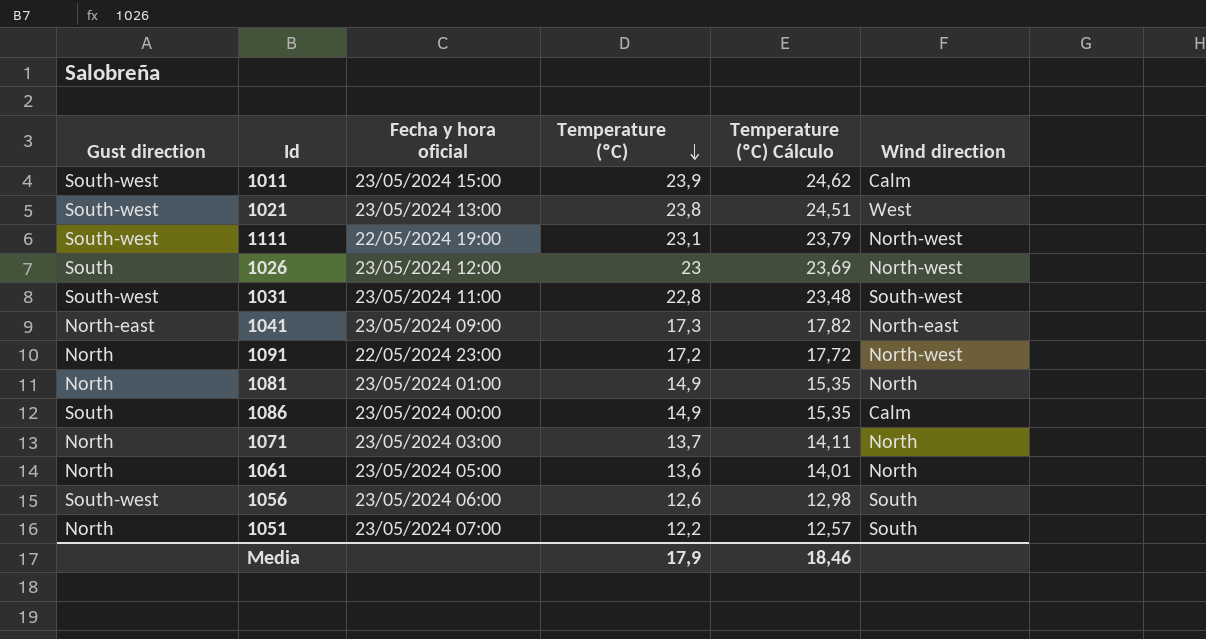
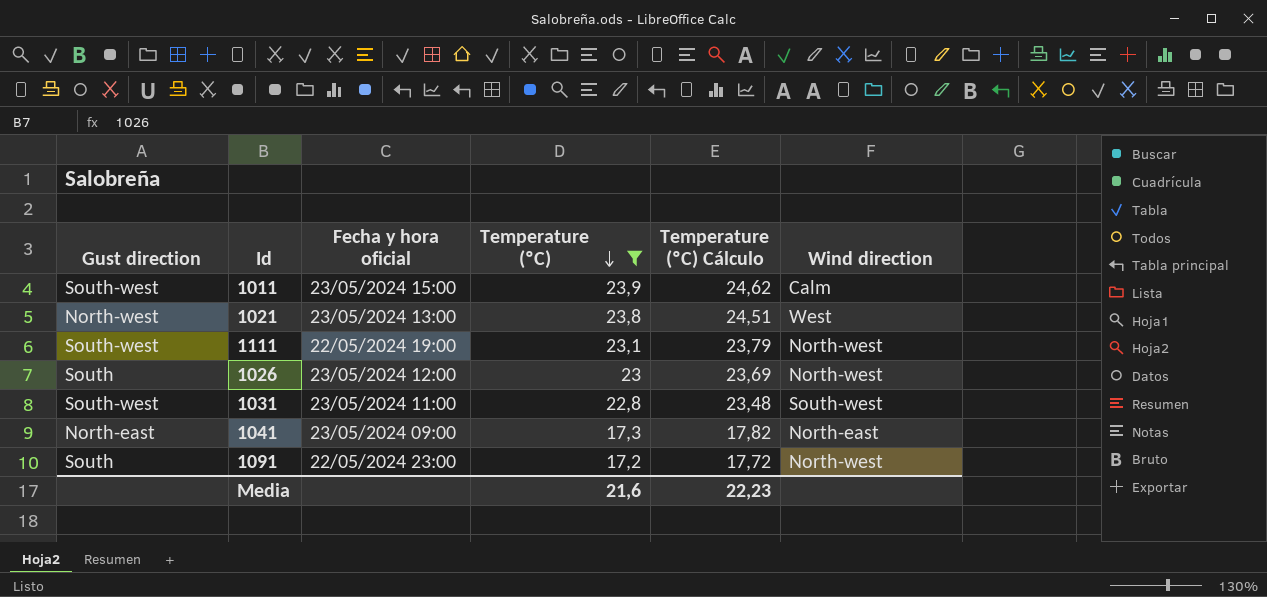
filter: none -> Temperature (ºC) >= 17,2
1021 | Gust direction: South-west -> North-west
1091 | Gust direction: North -> South
Media | Temperature (ºC): 17,9 -> 21,6
Media | Temperature (ºC) Cálculo: 18,46 -> 22,23

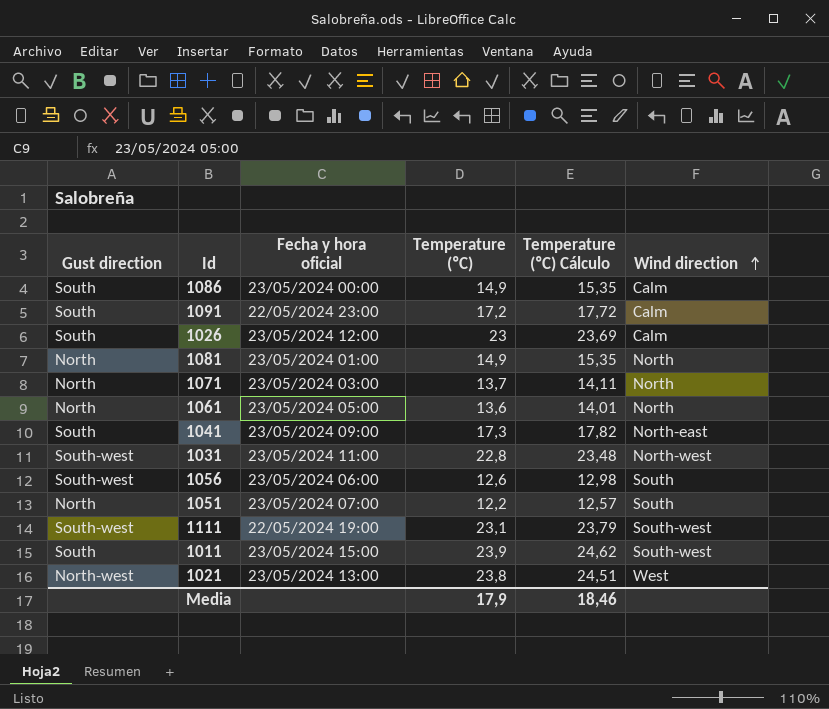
filter: Temperature (ºC) >= 17,2 -> none
row order: Temperature (ºC) descending -> Wind direction ascending
1091 | Wind direction: North-west -> Calm
1026 | Wind direction: North-west -> Calm
1041 | Gust direction: North-east -> South
1031 | Wind direction: South-west -> North-west
1111 | Wind direction: North-west -> South-west
1011 | Gust direction: South-west -> South
1011 | Wind direction: Calm -> South-west
Media | Temperature (ºC): 21,6 -> 17,9
Media | Temperature (ºC) Cálculo: 22,23 -> 18,46

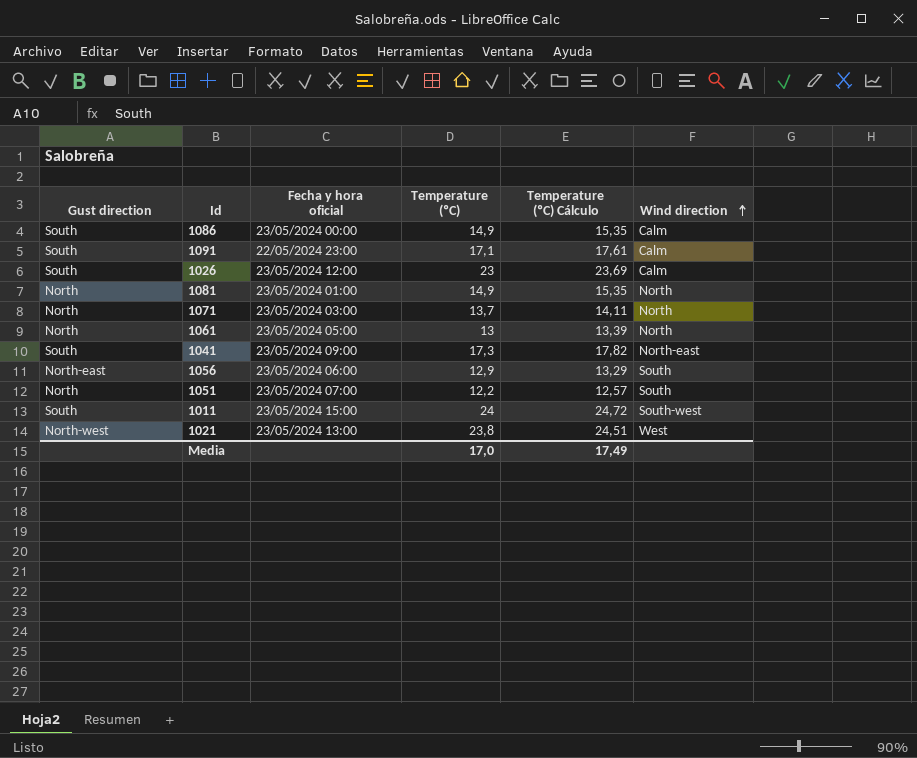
row 1031: South-west | 23/05/2024 11:00 | 22,8 | 23,48 | North-west -> none
row 1111: South-west | 22/05/2024 19:00 | 23,1 | 23,79 | South-west -> none
1091 | Temperature (ºC): 17,2 -> 17,1
1091 | Temperature (ºC) Cálculo: 17,72 -> 17,61
1061 | Temperature (ºC): 13,6 -> 13
1061 | Temperature (ºC) Cálculo: 14,01 -> 13,39
1056 | Gust direction: South-west -> North-east
1056 | Temperature (ºC): 12,6 -> 12,9
1056 | Temperature (ºC) Cálculo: 12,98 -> 13,29
1011 | Temperature (ºC): 23,9 -> 24
1011 | Temperature (ºC) Cálculo: 24,62 -> 24,72
Media | Temperature (ºC): 17,9 -> 17,0
Media | Temperature (ºC) Cálculo: 18,46 -> 17,49

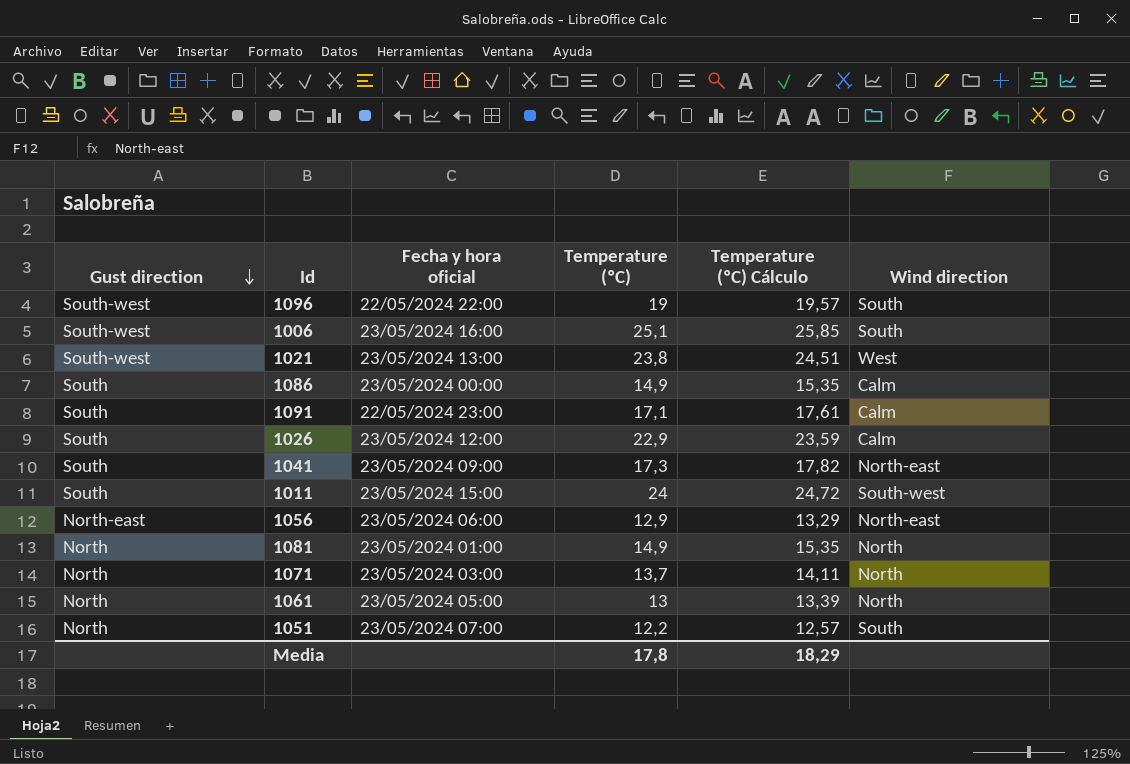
row order: Wind direction ascending -> Gust direction descending
row 1096: none -> South-west | 22/05/2024 22:00 | 19 | 19,57 | South
row 1006: none -> South-west | 23/05/2024 16:00 | 25,1 | 25,85 | South
1021 | Gust direction: North-west -> South-west
1026 | Temperature (ºC): 23 -> 22,9
1026 | Temperature (ºC) Cálculo: 23,69 -> 23,59
1056 | Wind direction: South -> North-east
Media | Temperature (ºC): 17,0 -> 17,8
Media | Temperature (ºC) Cálculo: 17,49 -> 18,29

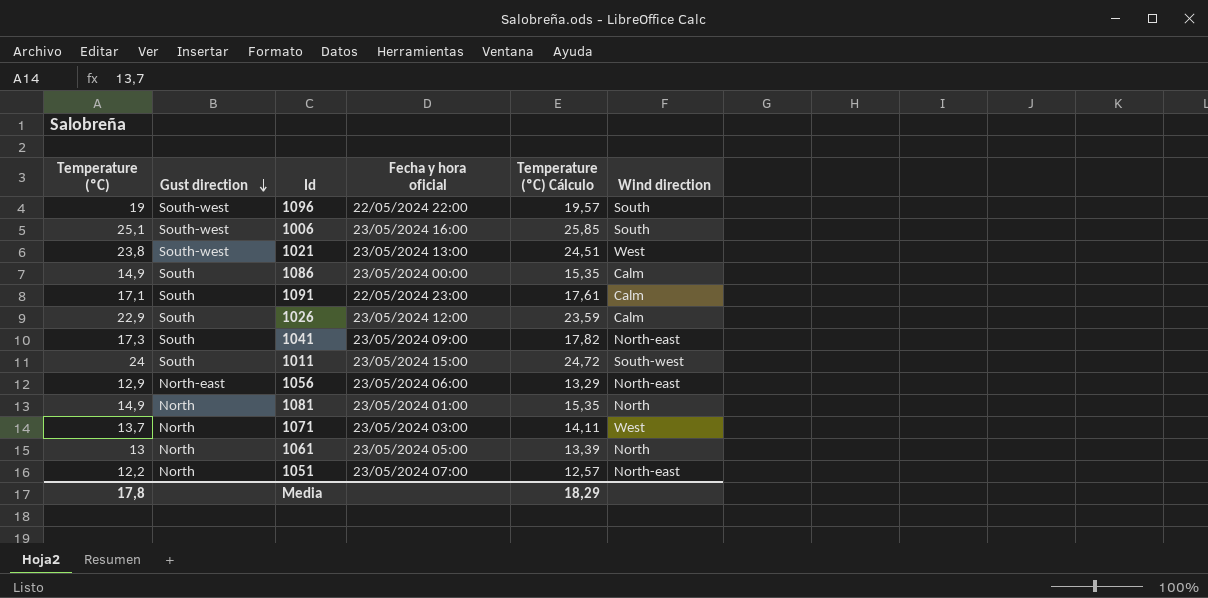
column Temperature (ºC) | position: 4 -> 1
1071 | Wind direction: North -> West
1051 | Wind direction: South -> North-east

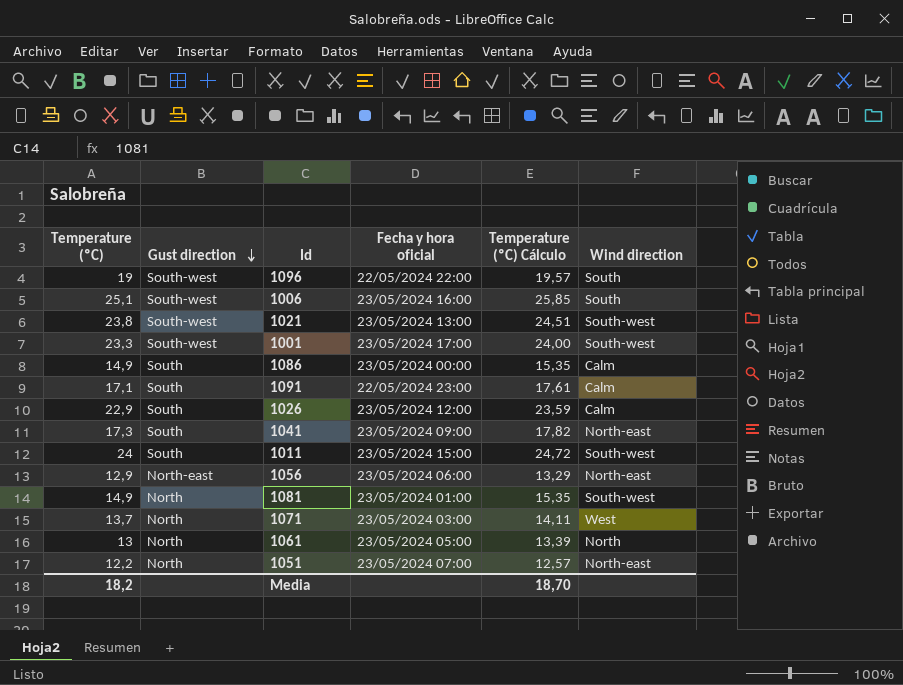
1021 | Wind direction: West -> South-west
row 1001: none -> 23,3 | South-west | 23/05/2024 17:00 | 24,00 | South-west
1081 | Wind direction: North -> South-west
Media | Temperature (ºC): 17,8 -> 18,2
Media | Temperature (ºC) Cálculo: 18,29 -> 18,70

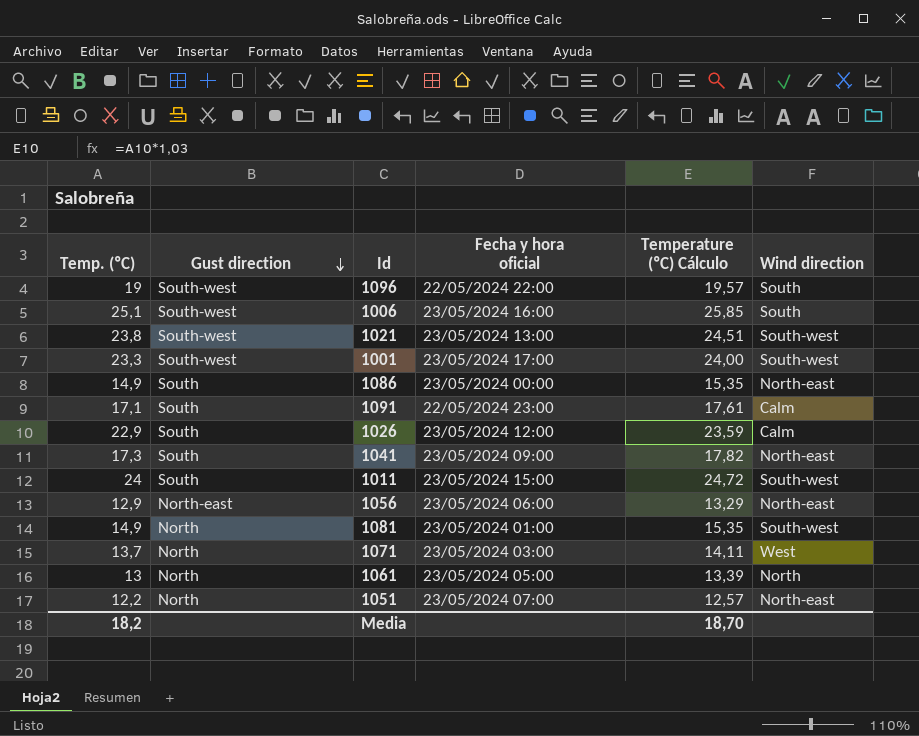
column name: Temperature (ºC) -> Temp. (ºC)
1086 | Wind direction: Calm -> North-east

